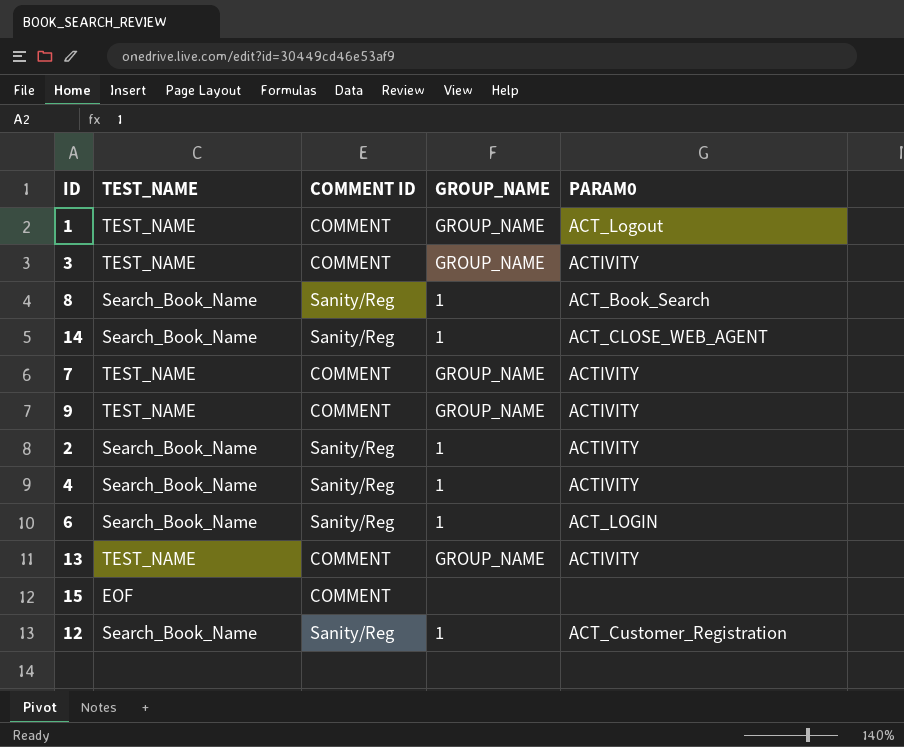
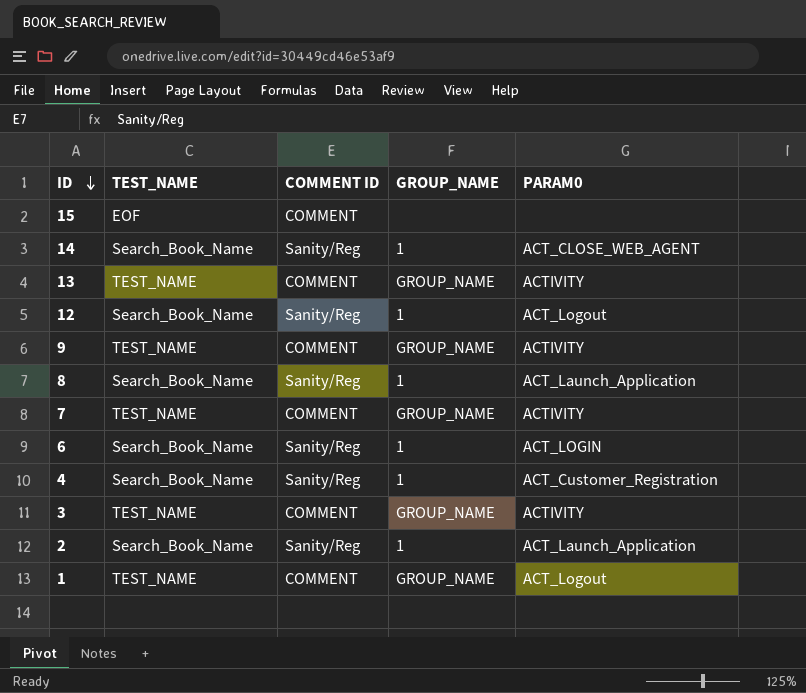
row order: none -> ID descending
12 | PARAM0: ACT_Customer_Registration -> ACT_Logout
8 | PARAM0: ACT_Book_Search -> ACT_Launch_Application
4 | PARAM0: ACTIVITY -> ACT_Customer_Registration
2 | PARAM0: ACTIVITY -> ACT_Launch_Application

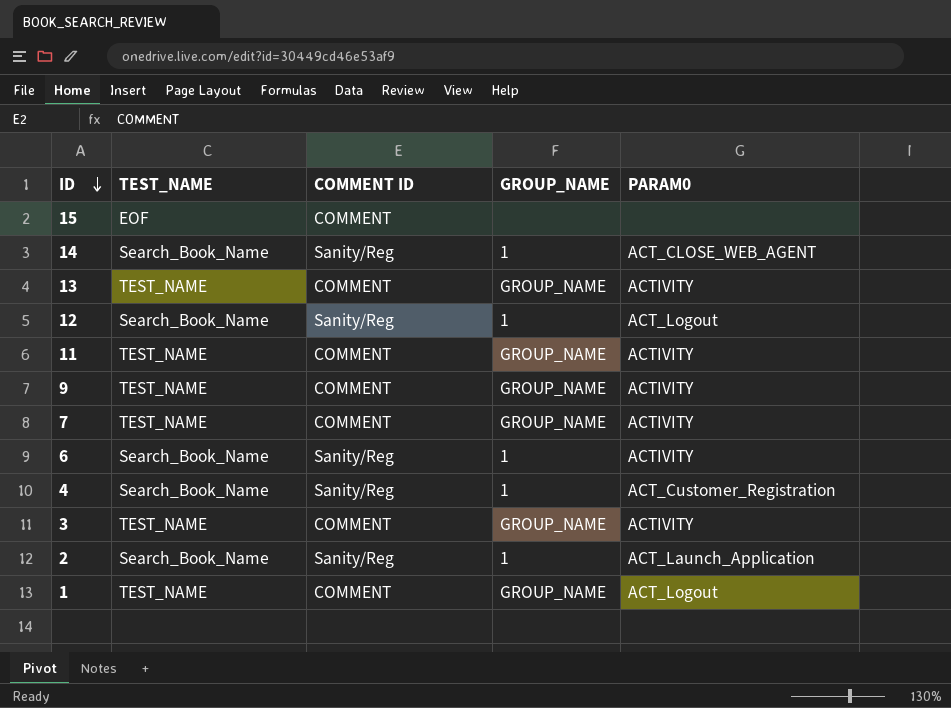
row 8: Search_Book_Name | Sanity/Reg | 1 | ACT_Launch_Application -> none
row 11: none -> TEST_NAME | COMMENT | GROUP_NAME | ACTIVITY
6 | PARAM0: ACT_LOGIN -> ACTIVITY

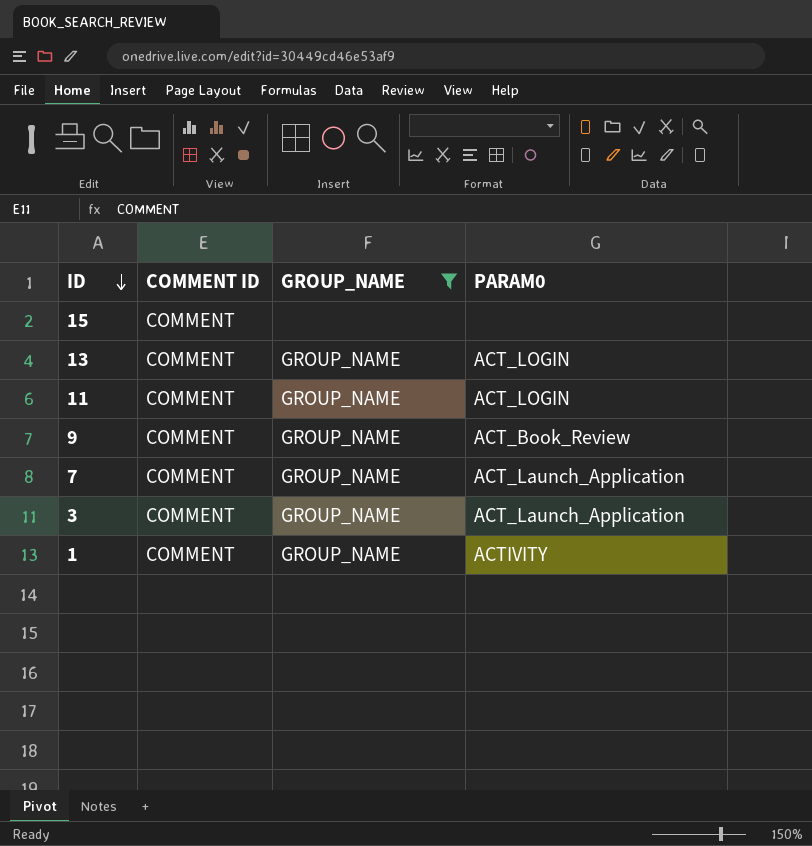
filter: none -> GROUP_NAME != 1
column TEST_NAME | position: 2 -> none
13 | PARAM0: ACTIVITY -> ACT_LOGIN
11 | PARAM0: ACTIVITY -> ACT_LOGIN
9 | PARAM0: ACTIVITY -> ACT_Book_Review
7 | PARAM0: ACTIVITY -> ACT_Launch_Application
3 | PARAM0: ACTIVITY -> ACT_Launch_Application
1 | PARAM0: ACT_Logout -> ACTIVITY

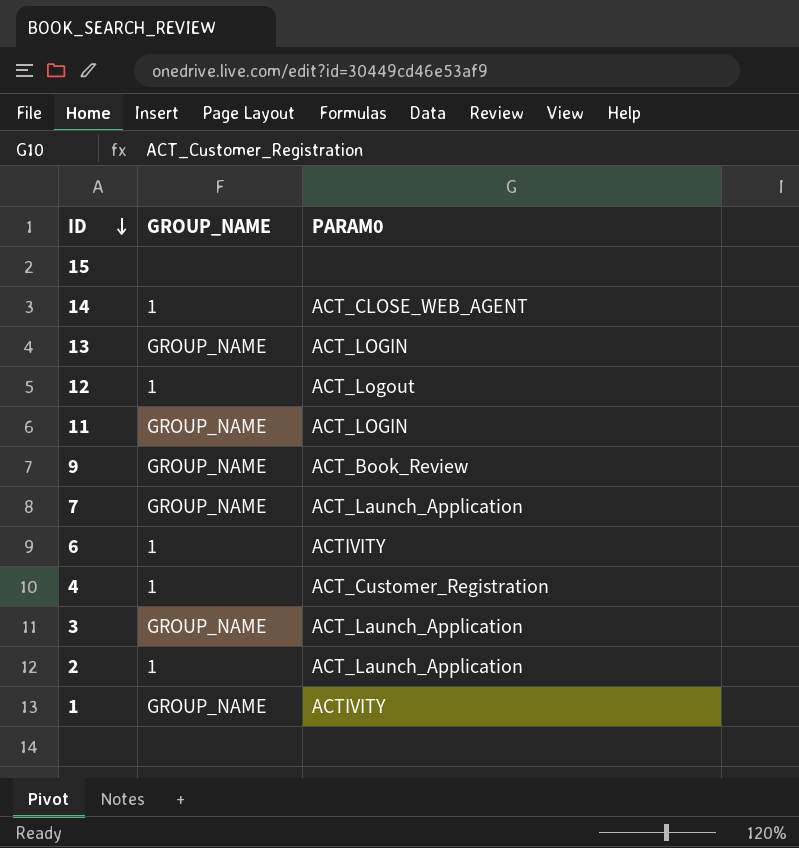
filter: GROUP_NAME != 1 -> none
column COMMENT ID | position: 2 -> none

